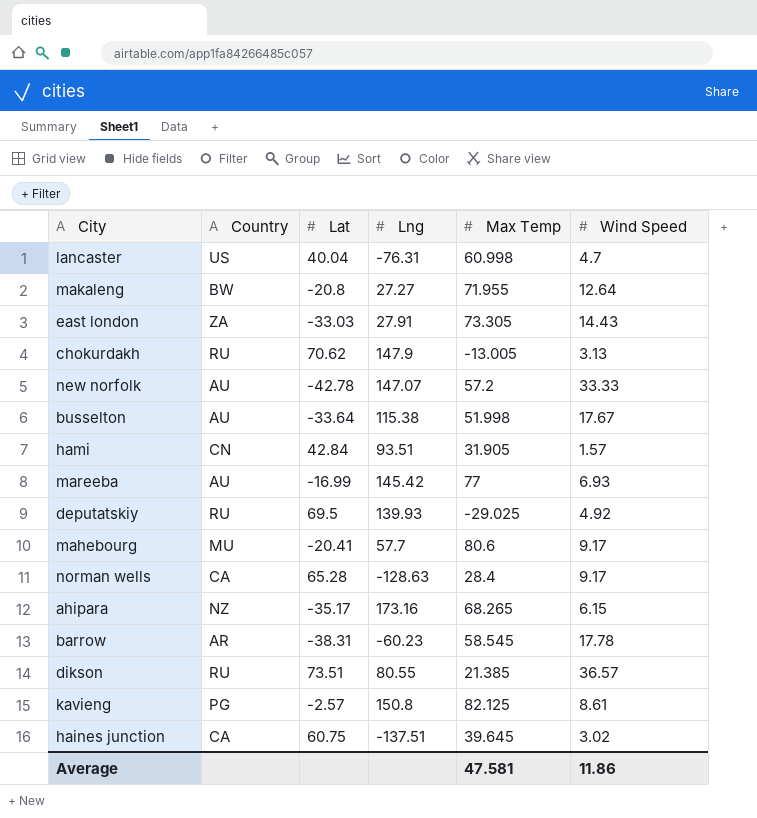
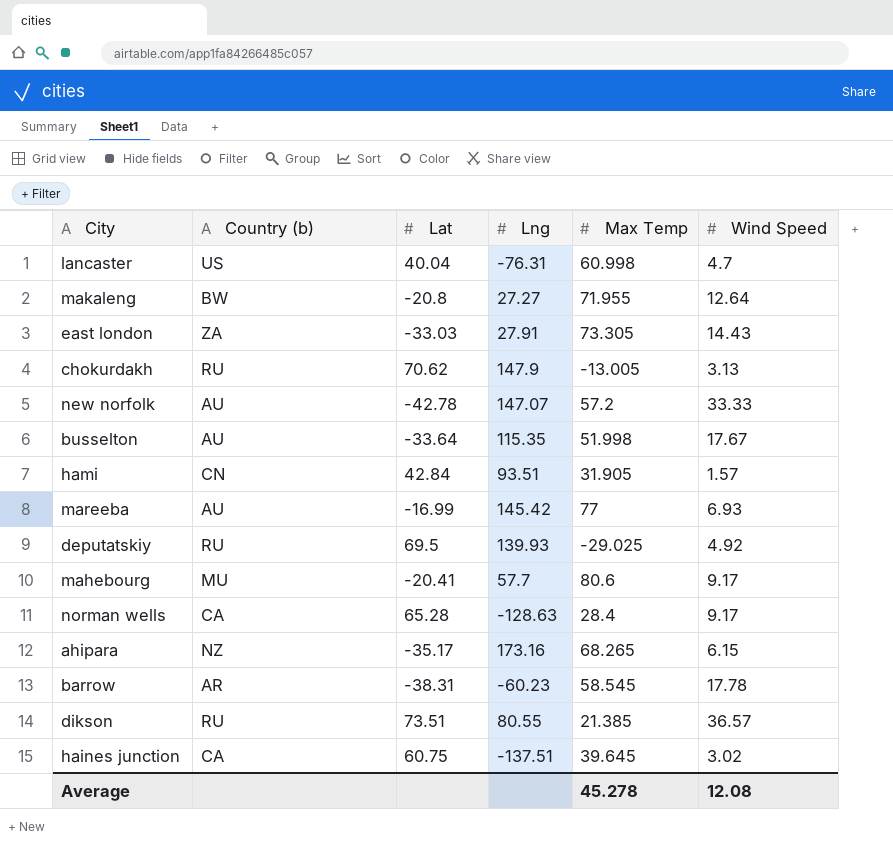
column name: Country -> Country (b)
row kavieng: PG | -2.57 | 150.8 | 82.125 | 8.61 -> none
busselton | Lng: 115.38 -> 115.35
Average | Max Temp: 47.581 -> 45.278
Average | Wind Speed: 11.86 -> 12.08

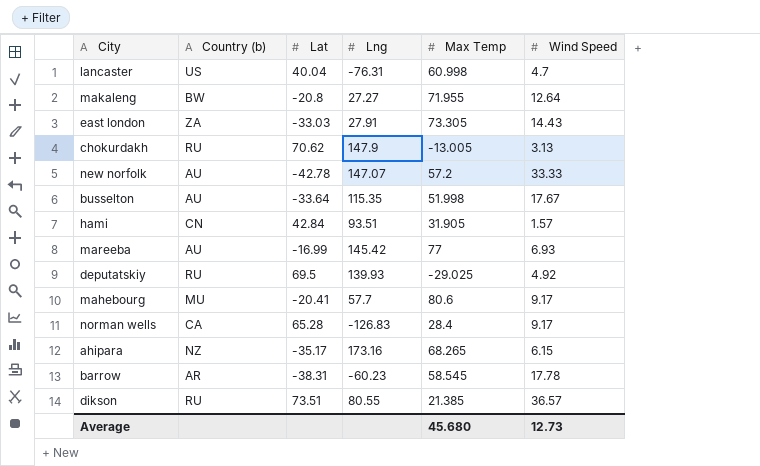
row haines junction: CA | 60.75 | -137.51 | 39.645 | 3.02 -> none
norman wells | Lng: -128.63 -> -126.83
Average | Max Temp: 45.278 -> 45.680
Average | Wind Speed: 12.08 -> 12.73

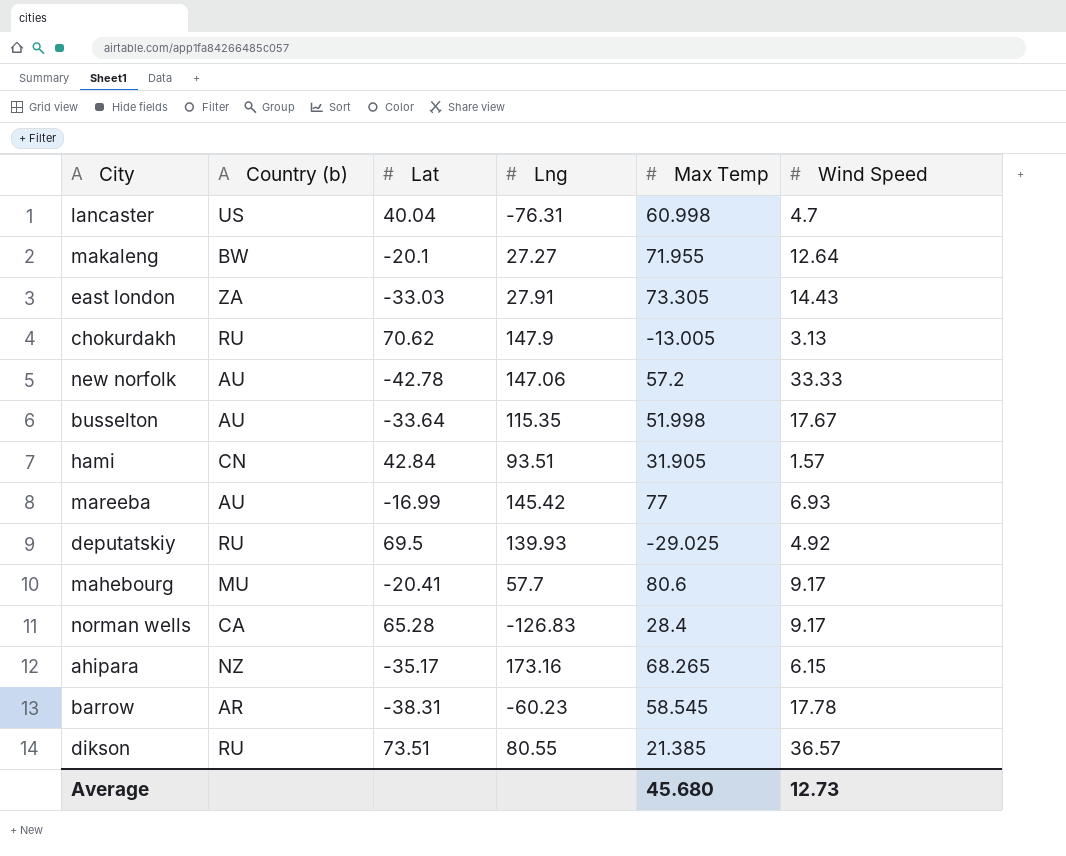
makaleng | Lat: -20.8 -> -20.1
new norfolk | Lng: 147.07 -> 147.06

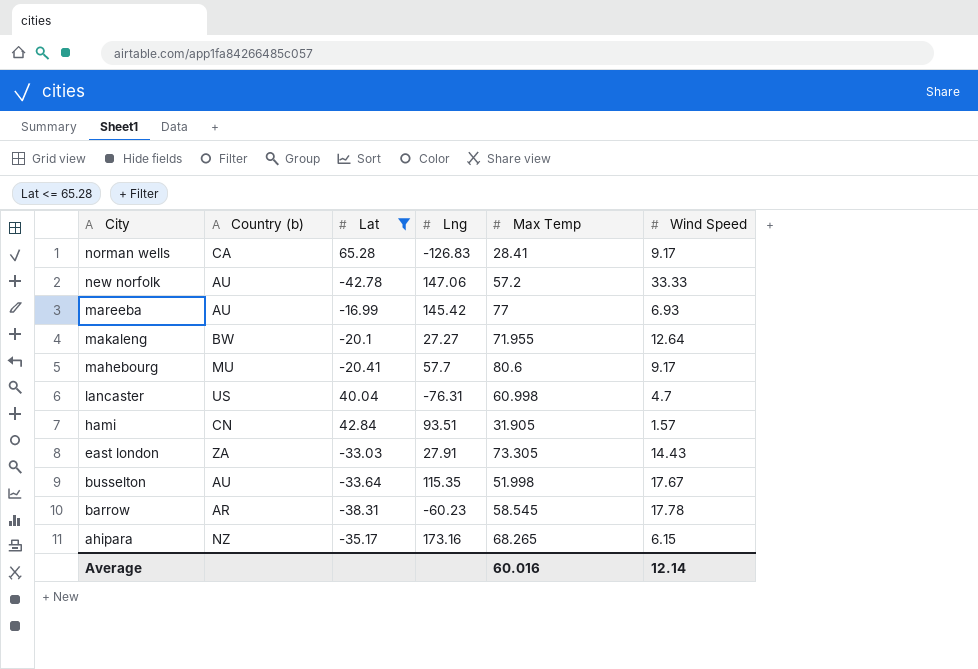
filter: none -> Lat <= 65.28
row order: none -> City descending
norman wells | Max Temp: 28.4 -> 28.41
Average | Max Temp: 45.680 -> 60.016
Average | Wind Speed: 12.73 -> 12.14

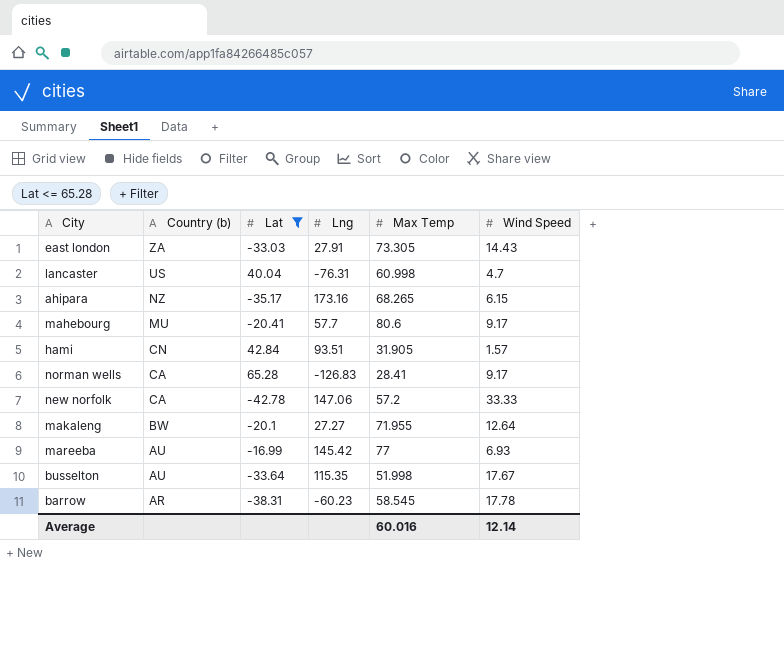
row order: City descending -> Country (b) descending
new norfolk | Country (b): AU -> CA

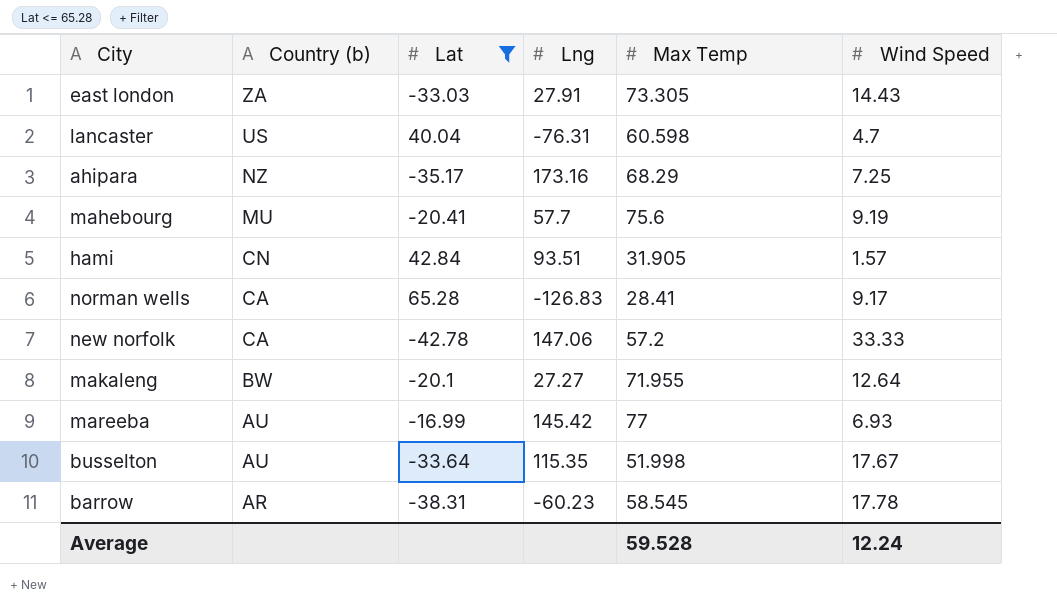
lancaster | Max Temp: 60.998 -> 60.598
ahipara | Max Temp: 68.265 -> 68.29
ahipara | Wind Speed: 6.15 -> 7.25
mahebourg | Max Temp: 80.6 -> 75.6
mahebourg | Wind Speed: 9.17 -> 9.19
Average | Max Temp: 60.016 -> 59.528
Average | Wind Speed: 12.14 -> 12.24

